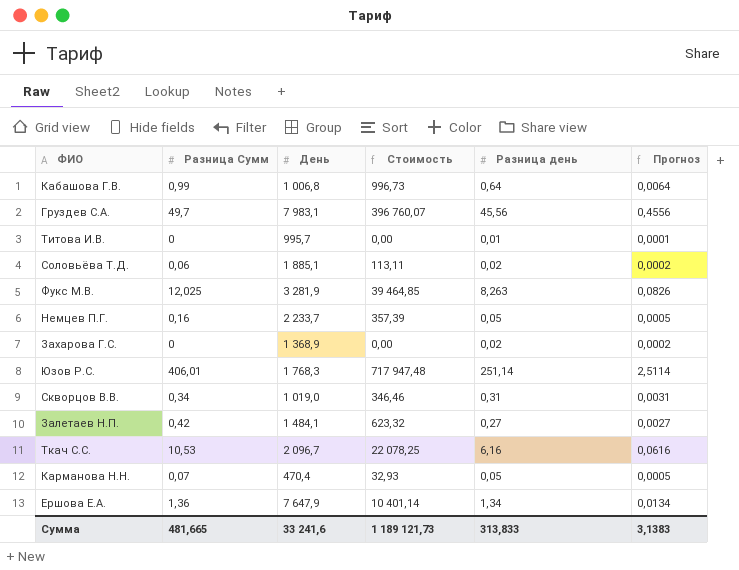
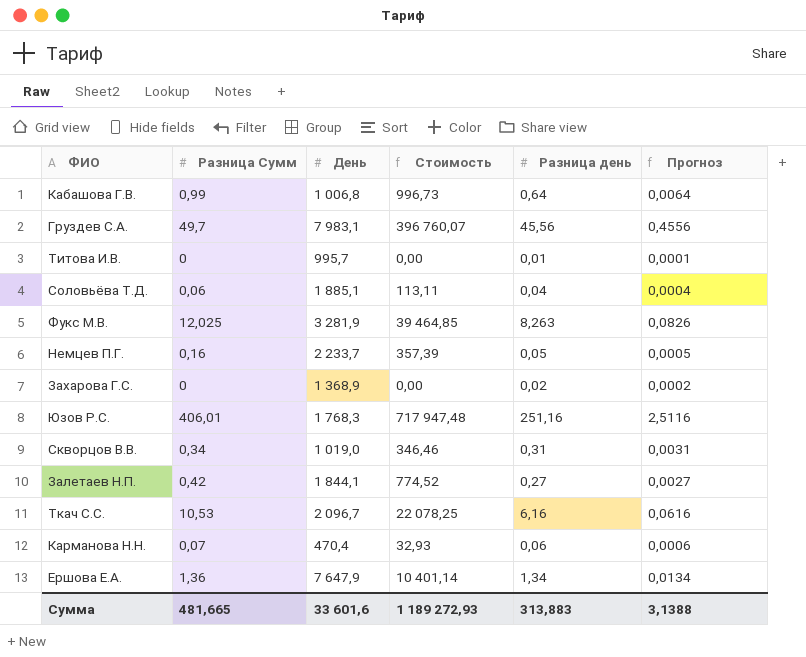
Соловьёва Т.Д. | Разница день: 0,02 -> 0,04
Соловьёва Т.Д. | Прогноз: 0,0002 -> 0,0004
Юзов Р.С. | Разница день: 251,14 -> 251,16
Юзов Р.С. | Прогноз: 2,5114 -> 2,5116
Залетаев Н.П. | День: 1 484,1 -> 1 844,1
Залетаев Н.П. | Стоимость: 623,32 -> 774,52
Карманова Н.Н. | Разница день: 0,05 -> 0,06
Карманова Н.Н. | Прогноз: 0,0005 -> 0,0006
Сумма | День: 33 241,6 -> 33 601,6
Сумма | Стоимость: 1 189 121,73 -> 1 189 272,93
Сумма | Разница день: 313,833 -> 313,883
Сумма | Прогноз: 3,1383 -> 3,1388

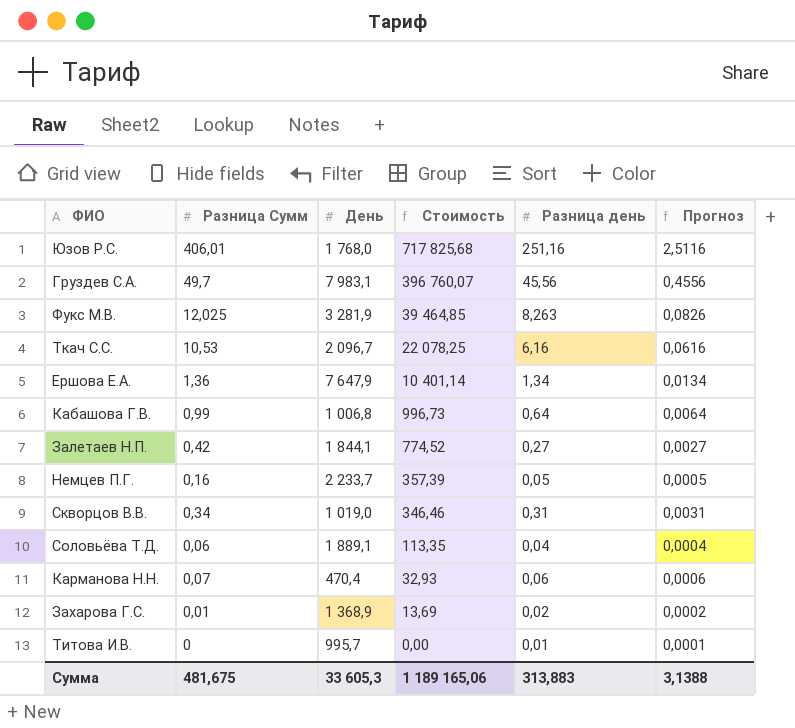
row order: none -> Стоимость descending
Юзов Р.С. | День: 1 768,3 -> 1 768,0
Юзов Р.С. | Стоимость: 717 947,48 -> 717 825,68
Соловьёва Т.Д. | День: 1 885,1 -> 1 889,1
Соловьёва Т.Д. | Стоимость: 113,11 -> 113,35
Захарова Г.С. | Разница Сумм: 0 -> 0,01
Захарова Г.С. | Стоимость: 0,00 -> 13,69
Сумма | Разница Сумм: 481,665 -> 481,675
Сумма | День: 33 601,6 -> 33 605,3
Сумма | Стоимость: 1 189 272,93 -> 1 189 165,06

